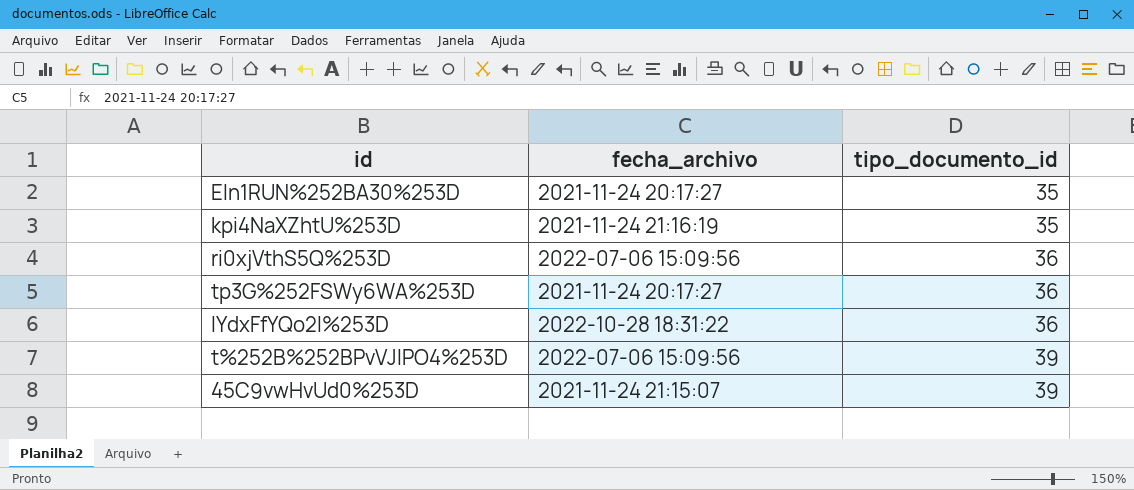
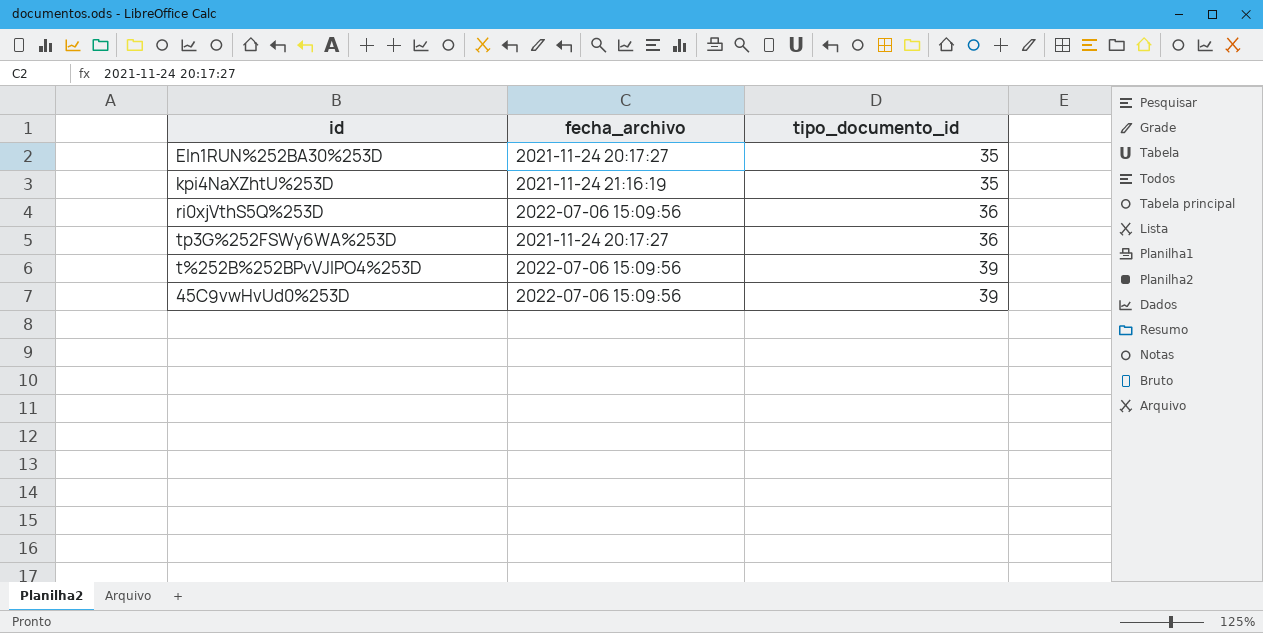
row lYdxFfYQo2I%253D: 2022-10-28 18:31:22 | 36 -> none
45C9vwHvUd0%253D | fecha_archivo: 2021-11-24 21:15:07 -> 2022-07-06 15:09:56

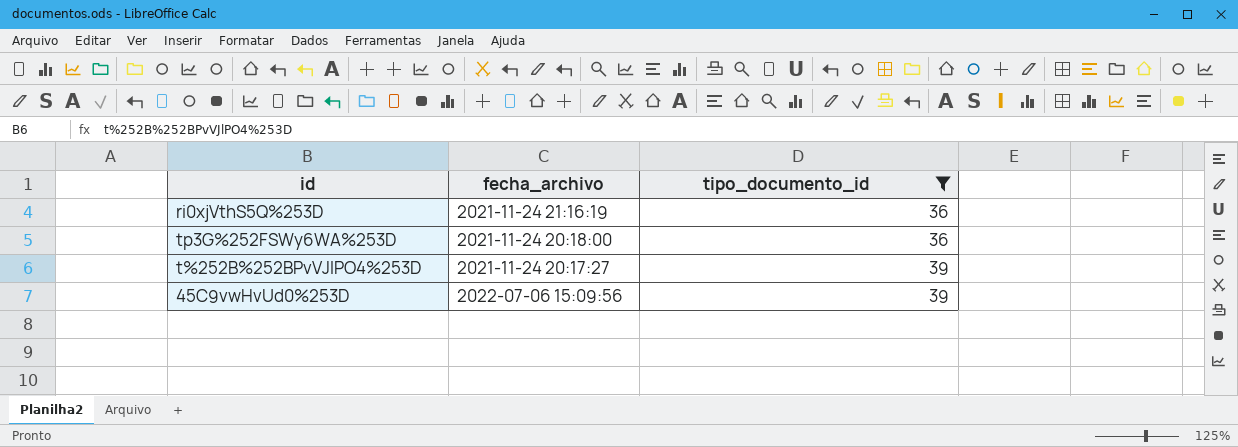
filter: none -> tipo_documento_id != 35
ri0xjVthS5Q%253D | fecha_archivo: 2022-07-06 15:09:56 -> 2021-11-24 21:16:19
tp3G%252FSWy6WA%253D | fecha_archivo: 2021-11-24 20:17:27 -> 2021-11-24 20:18:00
t%252B%252BPvVJlPO4%253D | fecha_archivo: 2022-07-06 15:09:56 -> 2021-11-24 20:17:27

